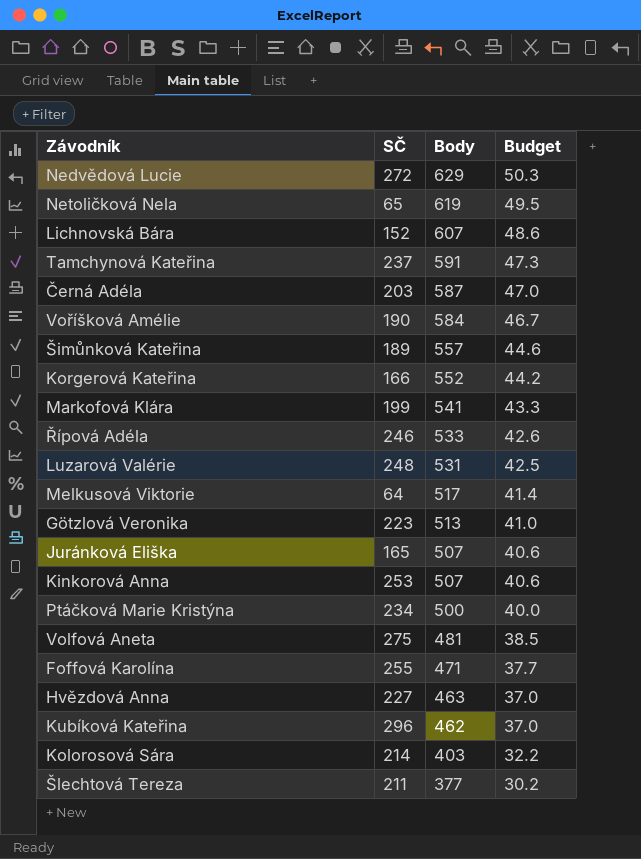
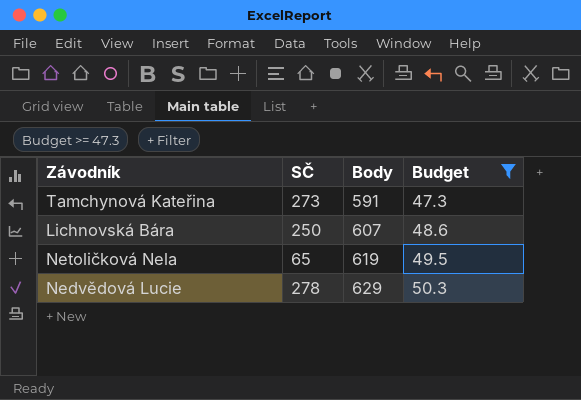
filter: none -> Budget >= 47.3
row order: Body descending -> Body ascending
Tamchynová Kateřina | SČ: 237 -> 273
Lichnovská Bára | SČ: 152 -> 250
Nedvědová Lucie | SČ: 272 -> 278

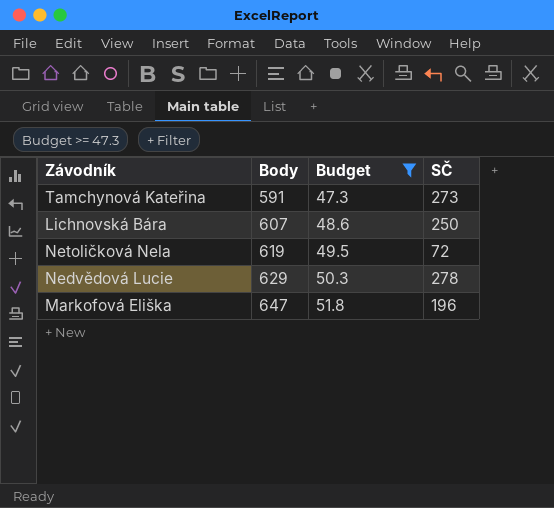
column SČ | position: 2 -> 4
Netoličková Nela | SČ: 65 -> 72
row Markofová Eliška: none -> 647 | 51.8 | 196

